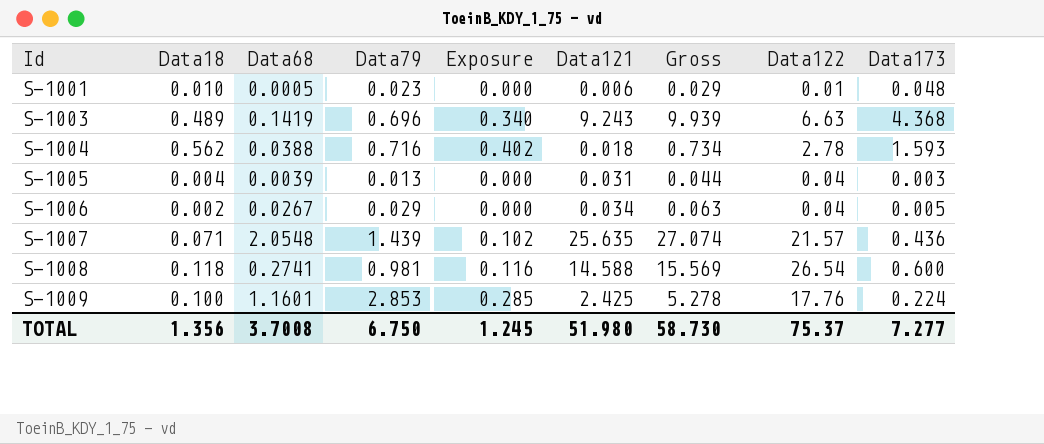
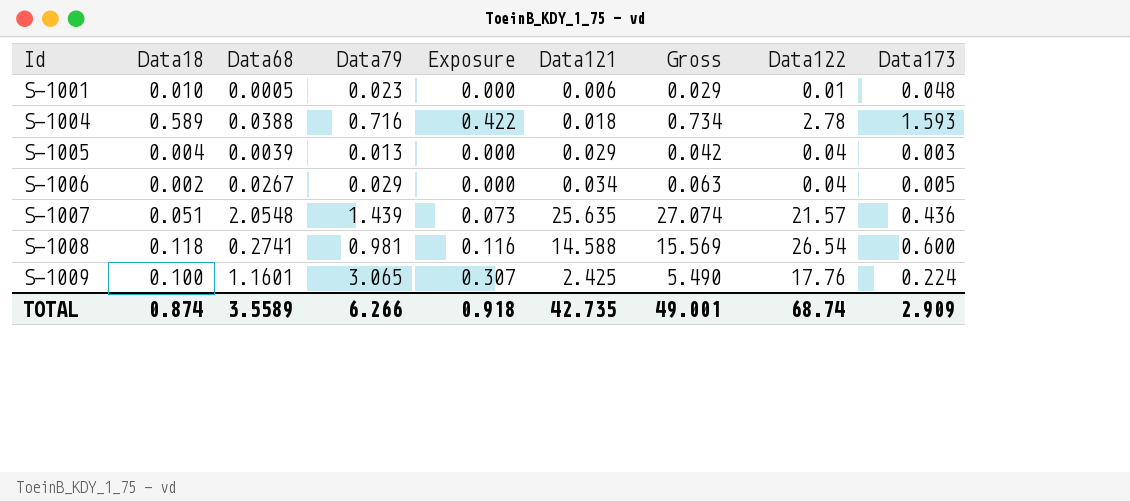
row S-1003: 0.489 | 0.1419 | 0.696 | 0.340 | 9.243 | 9.939 | 6.63 | 4.368 -> none
S-1004 | Data18: 0.562 -> 0.589
S-1004 | Exposure: 0.402 -> 0.422
S-1005 | Data121: 0.031 -> 0.029
S-1005 | Gross: 0.044 -> 0.042
S-1007 | Data18: 0.071 -> 0.051
S-1007 | Exposure: 0.102 -> 0.073
S-1009 | Data79: 2.853 -> 3.065
S-1009 | Exposure: 0.285 -> 0.307
S-1009 | Gross: 5.278 -> 5.490
TOTAL | Data18: 1.356 -> 0.874
TOTAL | Data68: 3.7008 -> 3.5589
TOTAL | Data79: 6.750 -> 6.266
TOTAL | Exposure: 1.245 -> 0.918
TOTAL | Data121: 51.980 -> 42.735
TOTAL | Gross: 58.730 -> 49.001
TOTAL | Data122: 75.37 -> 68.74
TOTAL | Data173: 7.277 -> 2.909

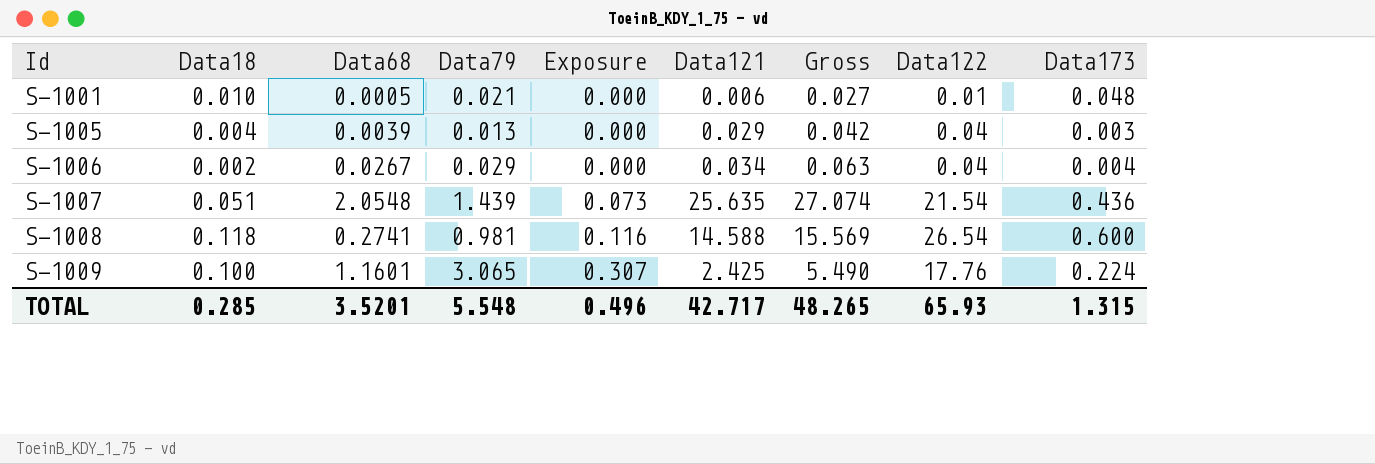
row S-1004: 0.589 | 0.0388 | 0.716 | 0.422 | 0.018 | 0.734 | 2.78 | 1.593 -> none
S-1001 | Data79: 0.023 -> 0.021
S-1001 | Gross: 0.029 -> 0.027
S-1006 | Data173: 0.005 -> 0.004
S-1007 | Data122: 21.57 -> 21.54
TOTAL | Data18: 0.874 -> 0.285
TOTAL | Data68: 3.5589 -> 3.5201
TOTAL | Data79: 6.266 -> 5.548
TOTAL | Exposure: 0.918 -> 0.496
TOTAL | Data121: 42.735 -> 42.717
TOTAL | Gross: 49.001 -> 48.265
TOTAL | Data122: 68.74 -> 65.93
TOTAL | Data173: 2.909 -> 1.315

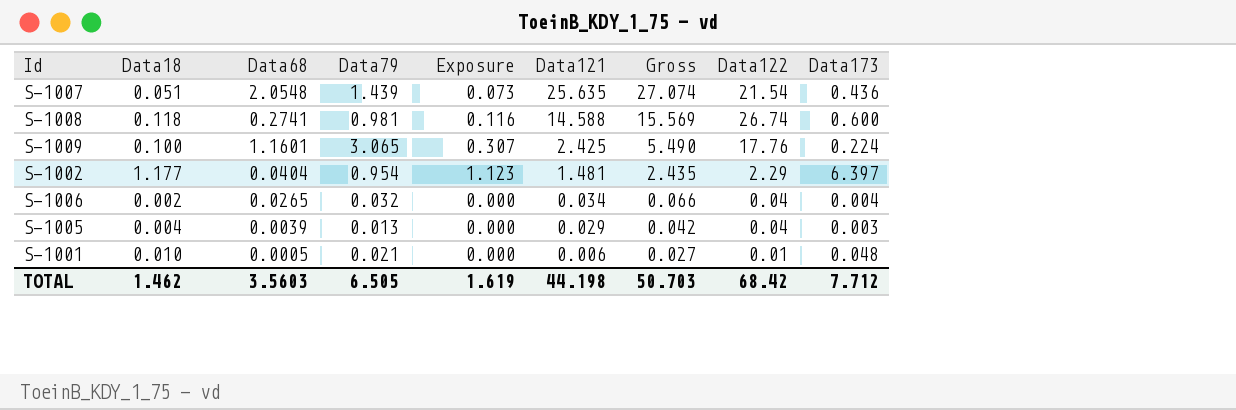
row order: Id ascending -> Data121 descending
S-1008 | Data122: 26.54 -> 26.74
row S-1002: none -> 1.177 | 0.0404 | 0.954 | 1.123 | 1.481 | 2.435 | 2.29 | 6.397
S-1006 | Data68: 0.0267 -> 0.0265
S-1006 | Data79: 0.029 -> 0.032
S-1006 | Gross: 0.063 -> 0.066
TOTAL | Data18: 0.285 -> 1.462
TOTAL | Data68: 3.5201 -> 3.5603
TOTAL | Data79: 5.548 -> 6.505
TOTAL | Exposure: 0.496 -> 1.619
TOTAL | Data121: 42.717 -> 44.198
TOTAL | Gross: 48.265 -> 50.703
TOTAL | Data122: 65.93 -> 68.42
TOTAL | Data173: 1.315 -> 7.712

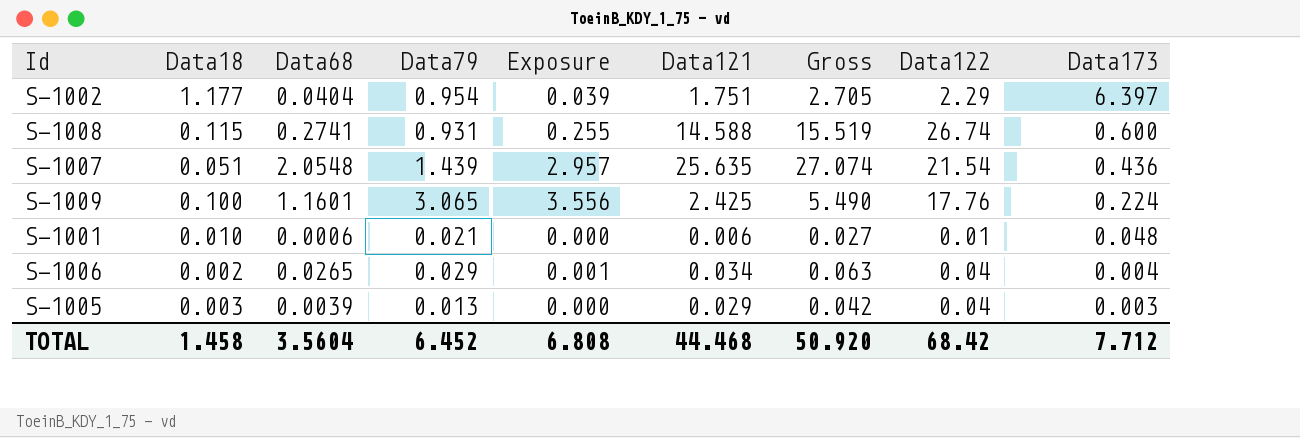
row order: Data121 descending -> Data173 descending
column Exposure | formula: [Data18] * [Data79] -> [Data68] * [Data79]
S-1002 | Data121: 1.481 -> 1.751
S-1002 | Gross: 2.435 -> 2.705
S-1008 | Data18: 0.118 -> 0.115
S-1008 | Data79: 0.981 -> 0.931
S-1008 | Gross: 15.569 -> 15.519
S-1001 | Data68: 0.0005 -> 0.0006
S-1006 | Data79: 0.032 -> 0.029
S-1006 | Gross: 0.066 -> 0.063
S-1005 | Data18: 0.004 -> 0.003
TOTAL | Data18: 1.462 -> 1.458
TOTAL | Data68: 3.5603 -> 3.5604
TOTAL | Data79: 6.505 -> 6.452
TOTAL | Exposure: 1.619 -> 6.808
TOTAL | Data121: 44.198 -> 44.468
TOTAL | Gross: 50.703 -> 50.920

